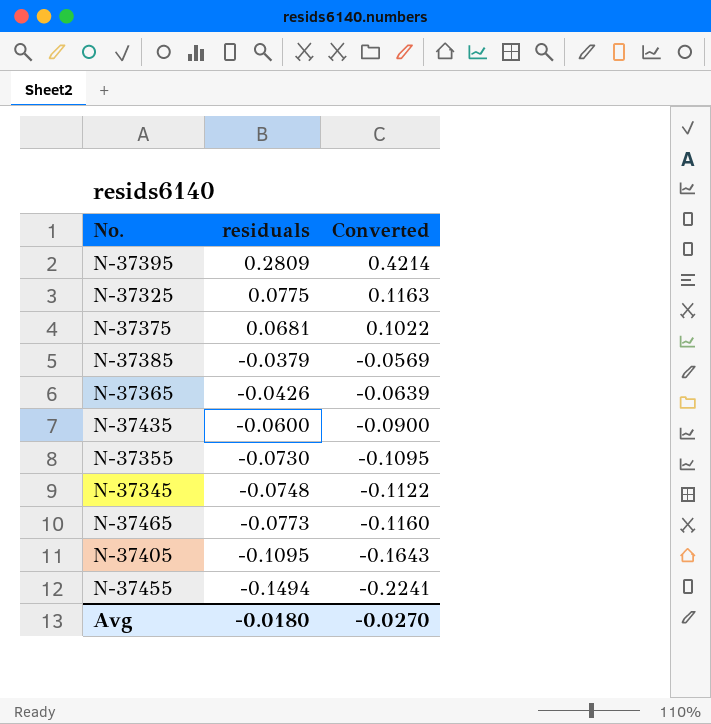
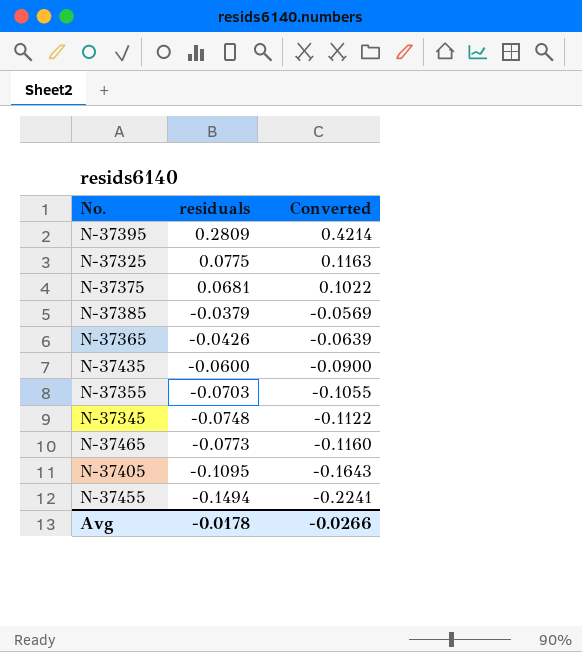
N-37355 | residuals: -0.0730 -> -0.0703
N-37355 | Converted: -0.1095 -> -0.1055
Avg | residuals: -0.0180 -> -0.0178
Avg | Converted: -0.0270 -> -0.0266

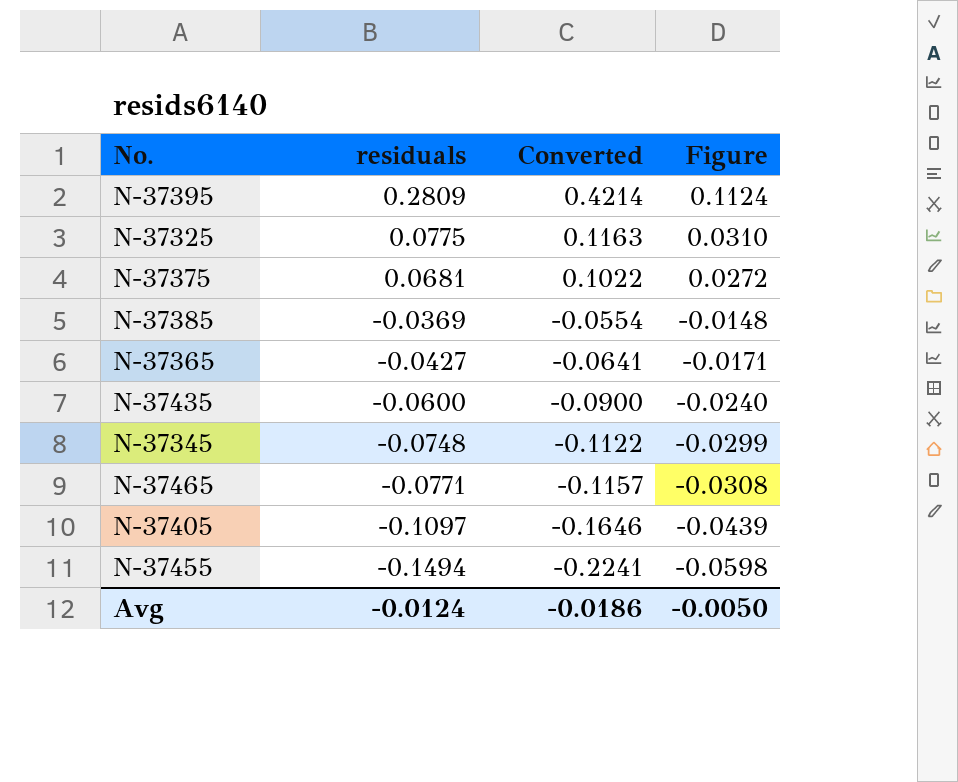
column Figure | formula: none -> [residuals] * 0.4
row N-37355: -0.0703 | -0.1055 -> none
N-37385 | residuals: -0.0379 -> -0.0369
N-37385 | Converted: -0.0569 -> -0.0554
N-37365 | residuals: -0.0426 -> -0.0427
N-37365 | Converted: -0.0639 -> -0.0641
N-37465 | residuals: -0.0773 -> -0.0771
N-37465 | Converted: -0.1160 -> -0.1157
N-37405 | residuals: -0.1095 -> -0.1097
N-37405 | Converted: -0.1643 -> -0.1646
Avg | residuals: -0.0178 -> -0.0124
Avg | Converted: -0.0266 -> -0.0186

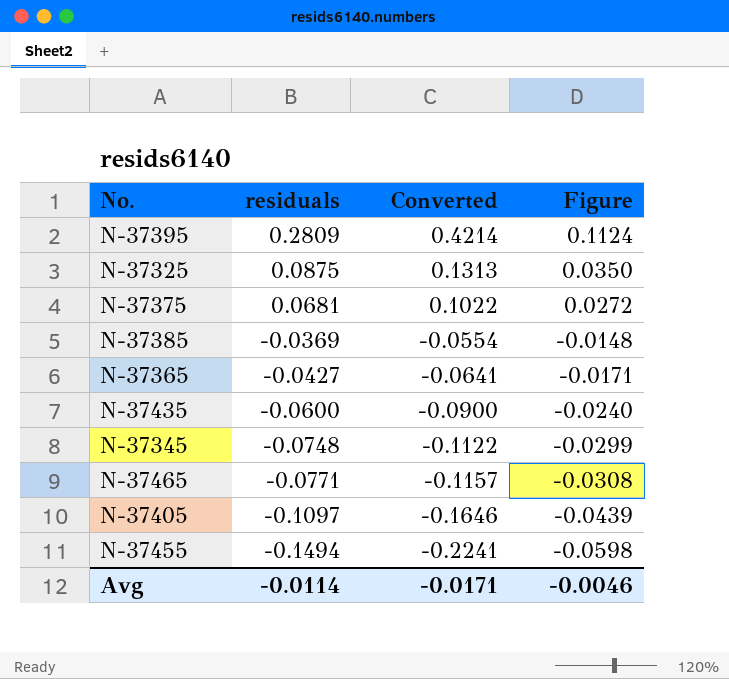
N-37325 | residuals: 0.0775 -> 0.0875
N-37325 | Converted: 0.1163 -> 0.1313
N-37325 | Figure: 0.0310 -> 0.0350
Avg | residuals: -0.0124 -> -0.0114
Avg | Converted: -0.0186 -> -0.0171
Avg | Figure: -0.0050 -> -0.0046

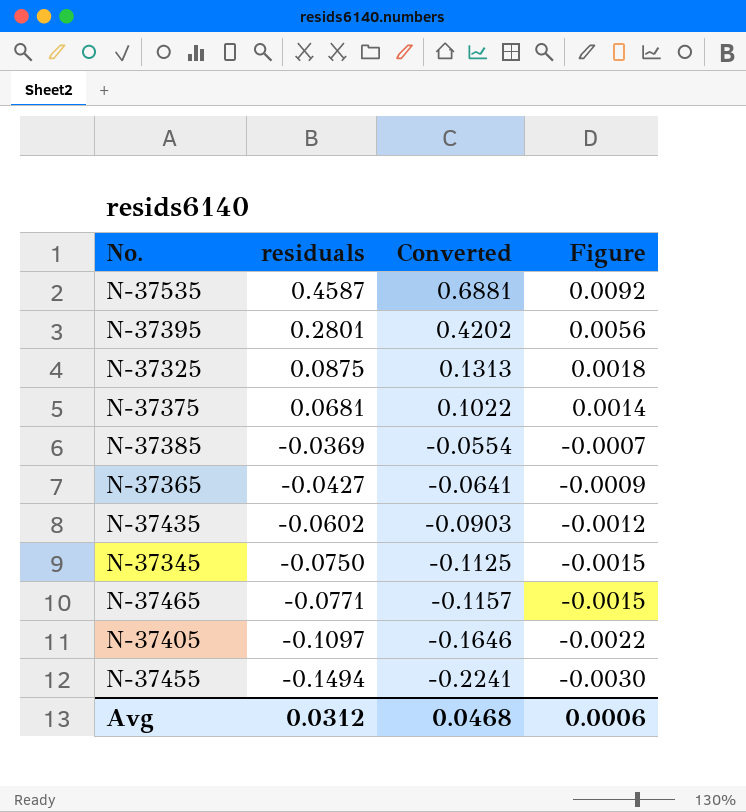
column Figure | formula: [residuals] * 0.4 -> [residuals] * 0.02
row N-37535: none -> 0.4587 | 0.6881 | 0.0092
N-37395 | residuals: 0.2809 -> 0.2801
N-37395 | Converted: 0.4214 -> 0.4202
N-37435 | residuals: -0.0600 -> -0.0602
N-37435 | Converted: -0.0900 -> -0.0903
N-37345 | residuals: -0.0748 -> -0.0750
N-37345 | Converted: -0.1122 -> -0.1125
Avg | residuals: -0.0114 -> 0.0312
Avg | Converted: -0.0171 -> 0.0468
Avg | Figure: -0.0046 -> 0.0006

